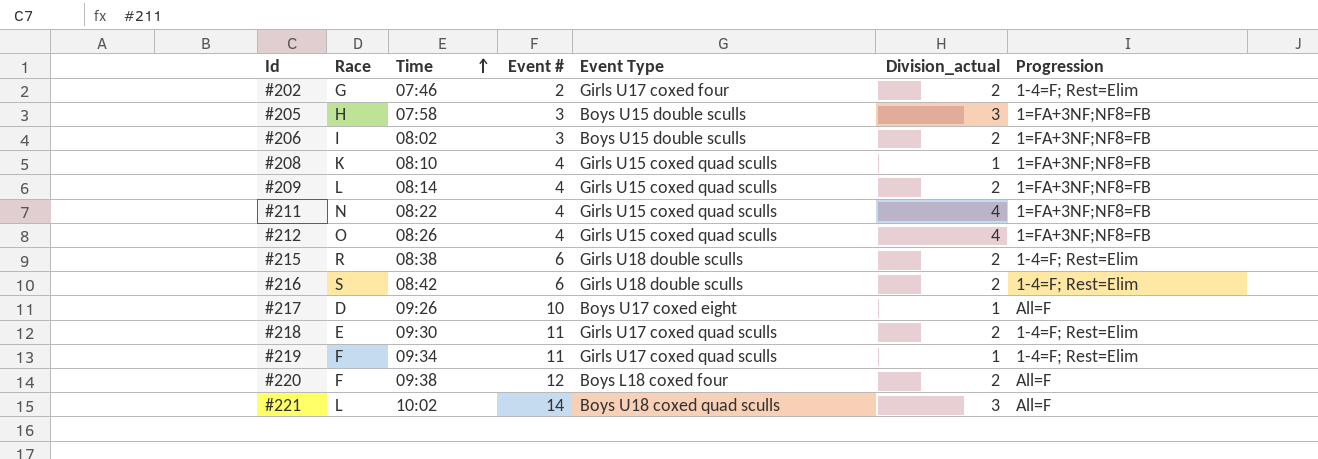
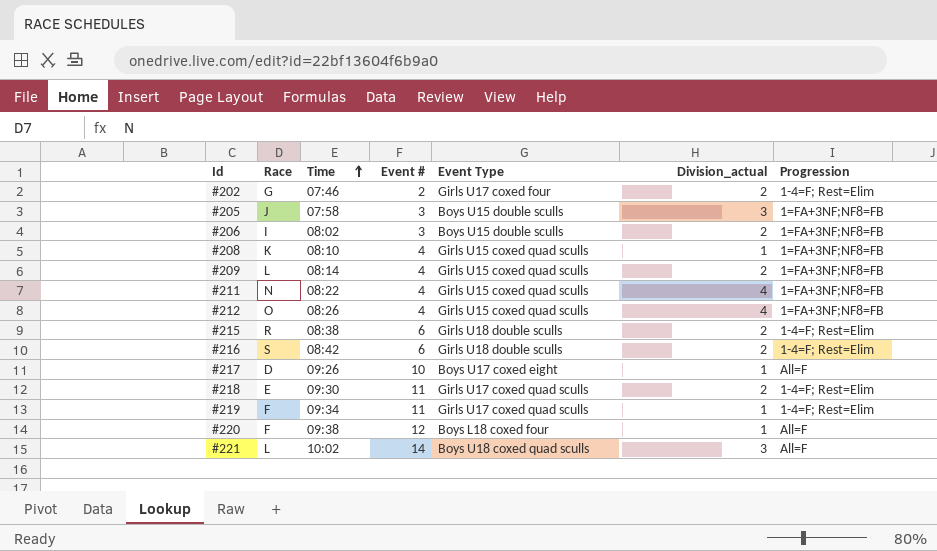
#205 | Race: H -> J
#220 | Division_actual: 2 -> 1

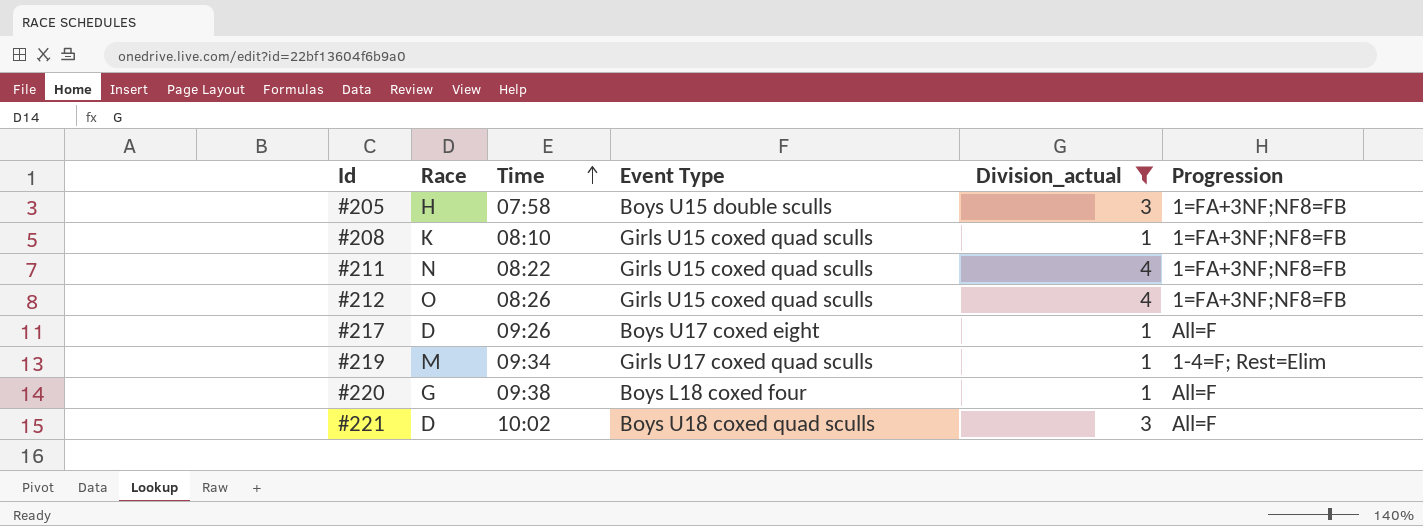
filter: none -> Division_actual != 2
column Event # | position: 4 -> none
#205 | Race: J -> H
#219 | Race: F -> M
#220 | Race: F -> G
#221 | Race: L -> D

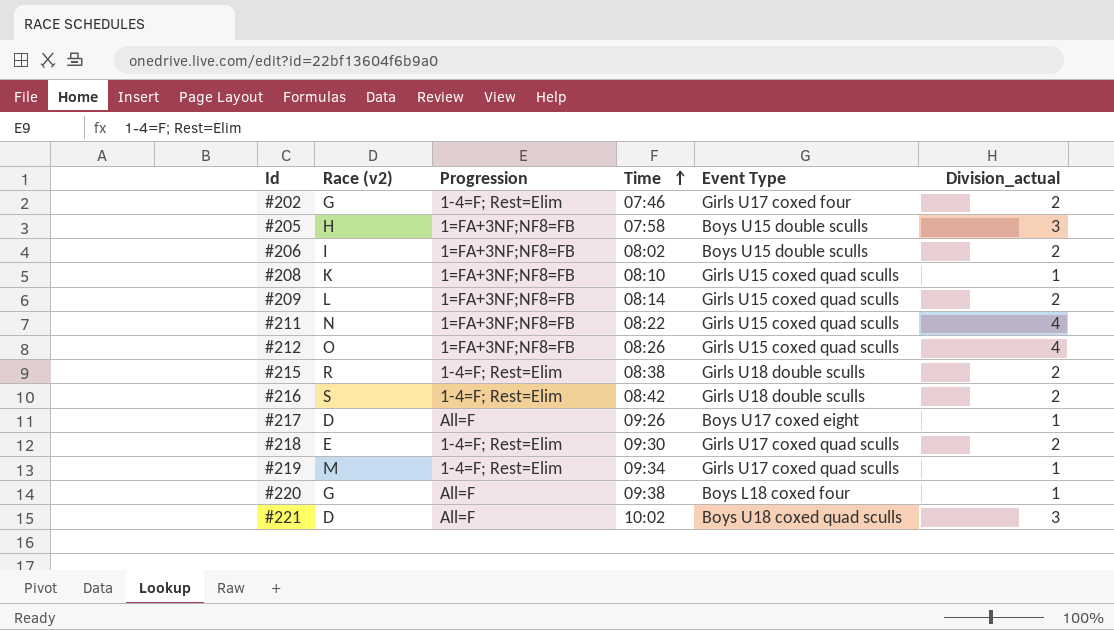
filter: Division_actual != 2 -> none
column name: Race -> Race (v2)
column Progression | position: 6 -> 3

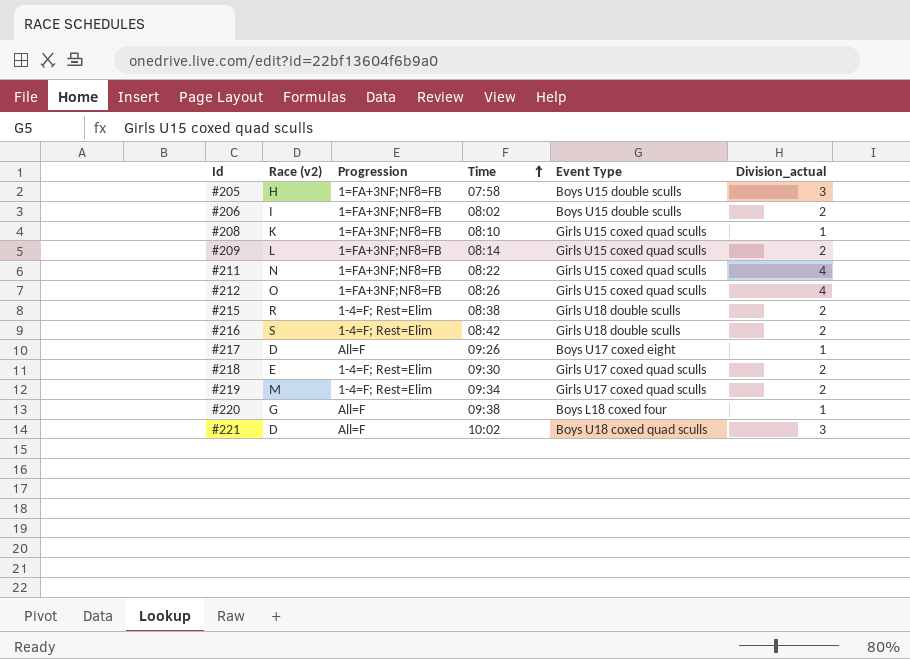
row #202: G | 1-4=F; Rest=Elim | 07:46 | Girls U17 coxed four | 2 -> none
#219 | Division_actual: 1 -> 2

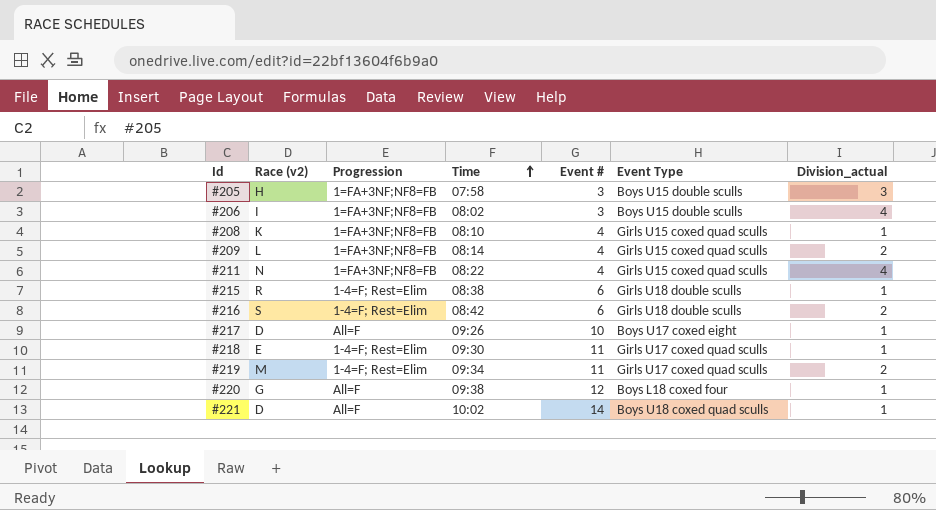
column Event # | position: none -> 5
row #212: O | 1=FA+3NF;NF8=FB | 08:26 | Girls U15 coxed quad sculls | 4 -> none
#206 | Division_actual: 2 -> 4
#215 | Division_actual: 2 -> 1
#218 | Division_actual: 2 -> 1
#221 | Division_actual: 3 -> 1

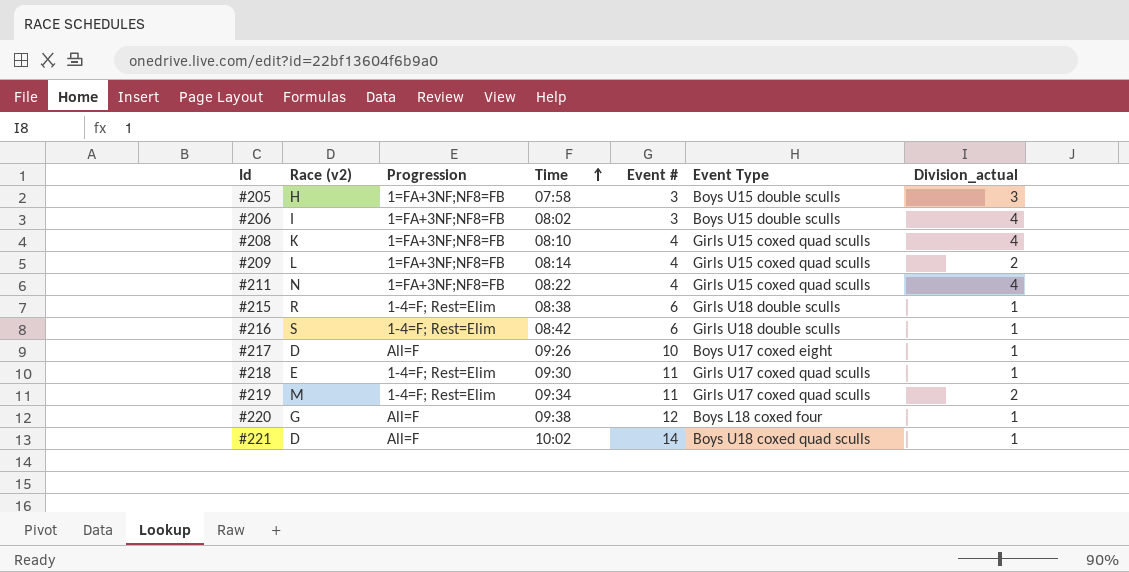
#208 | Division_actual: 1 -> 4
#216 | Division_actual: 2 -> 1

